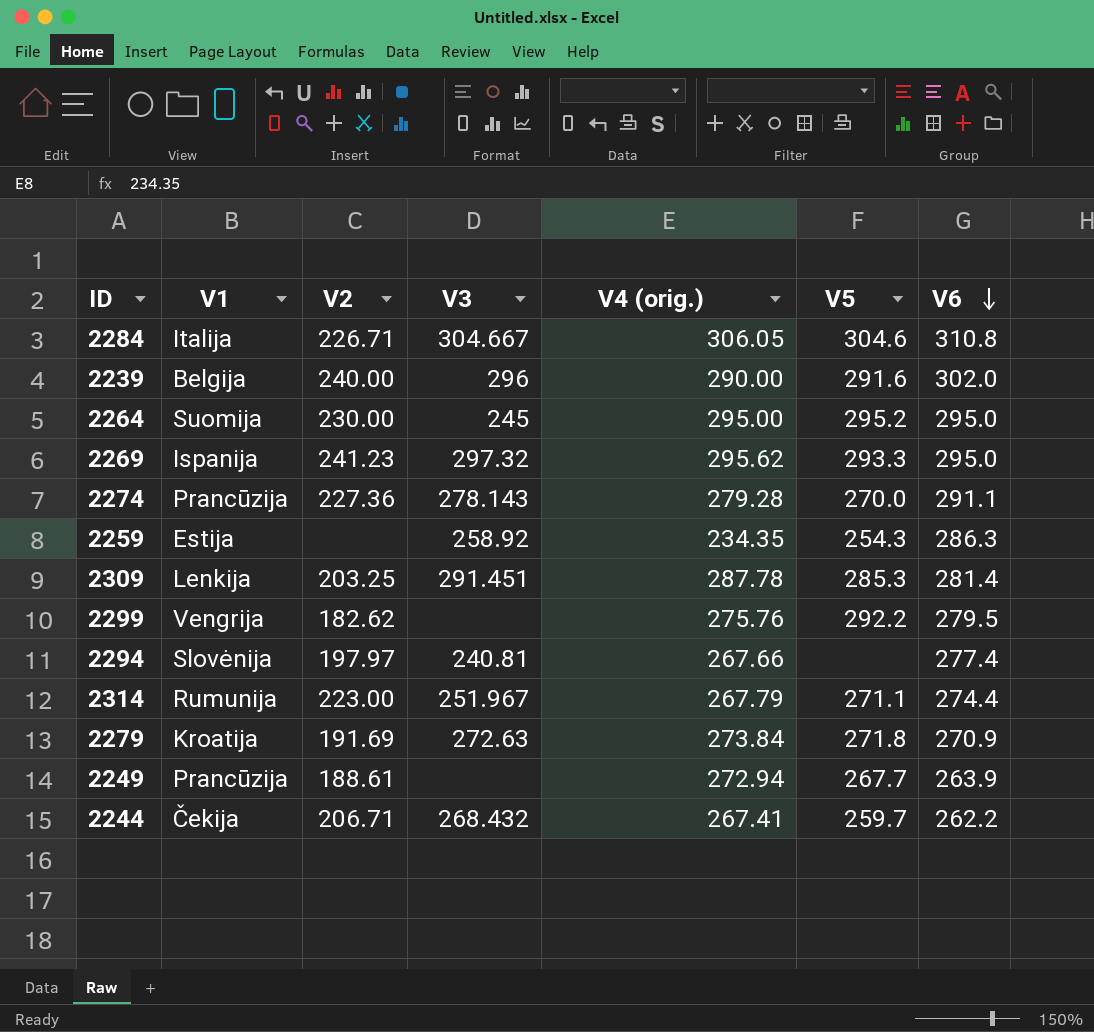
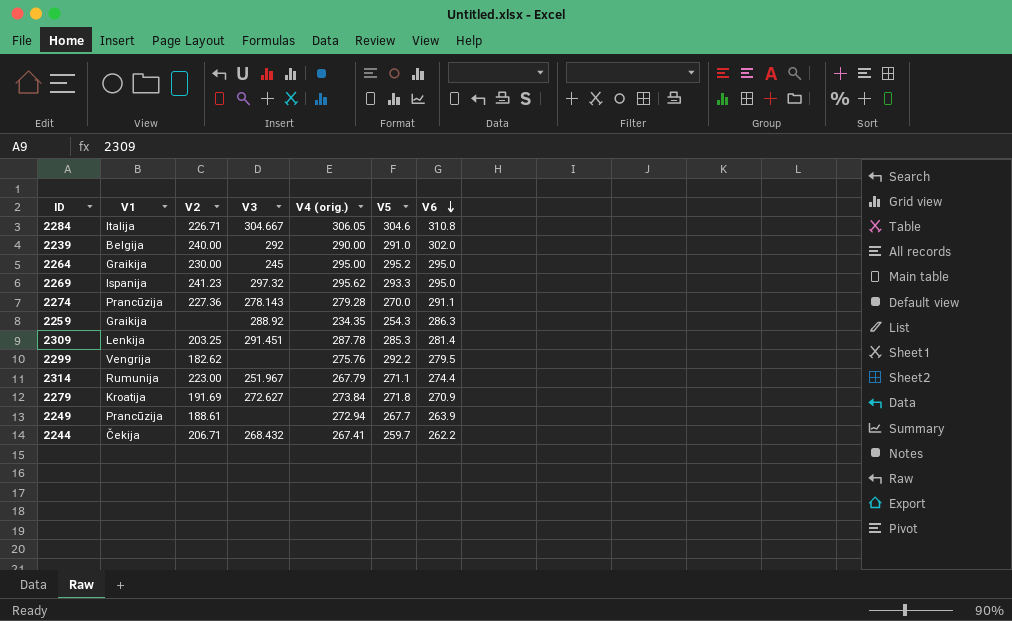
row 2294: Slovėnija | 197.97 | 240.81 | 267.66 | none | 277.4 -> none
2239 | V3: 296 -> 292
2239 | V5: 291.6 -> 291.0
2264 | V1: Suomija -> Graikija
2259 | V1: Estija -> Graikija
2259 | V3: 258.92 -> 288.92
2279 | V3: 272.63 -> 272.627

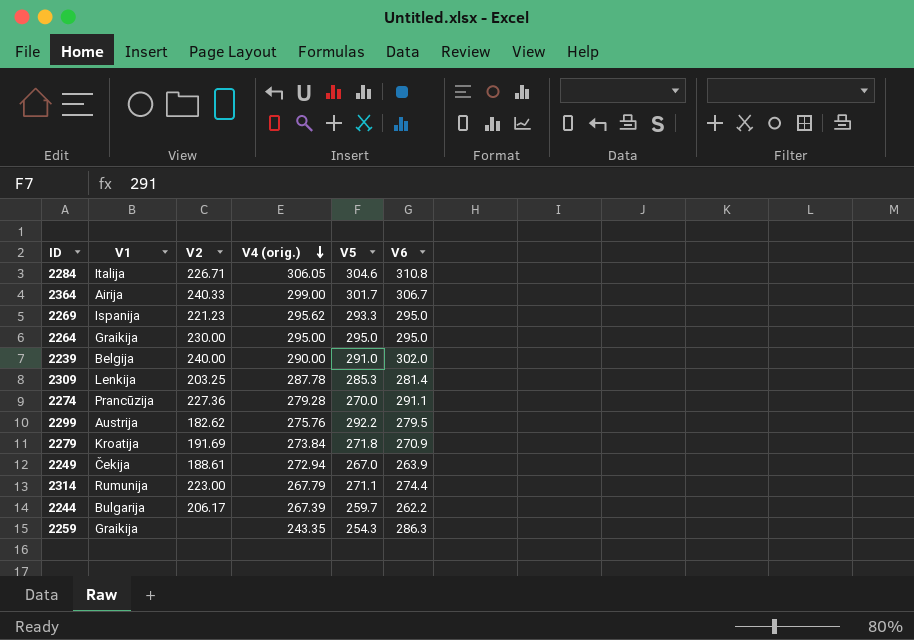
row order: V6 descending -> V4 (orig.) descending
column V3 | position: 4 -> none
row 2364: none -> Airija | 240.33 | 299.00 | 301.7 | 306.7
2269 | V2: 241.23 -> 221.23
2264 | V5: 295.2 -> 295.0
2299 | V1: Vengrija -> Austrija
2249 | V1: Prancūzija -> Čekija
2249 | V5: 267.7 -> 267.0
2244 | V1: Čekija -> Bulgarija
2244 | V2: 206.71 -> 206.17
2244 | V4 (orig.): 267.41 -> 267.39
2259 | V4 (orig.): 234.35 -> 243.35

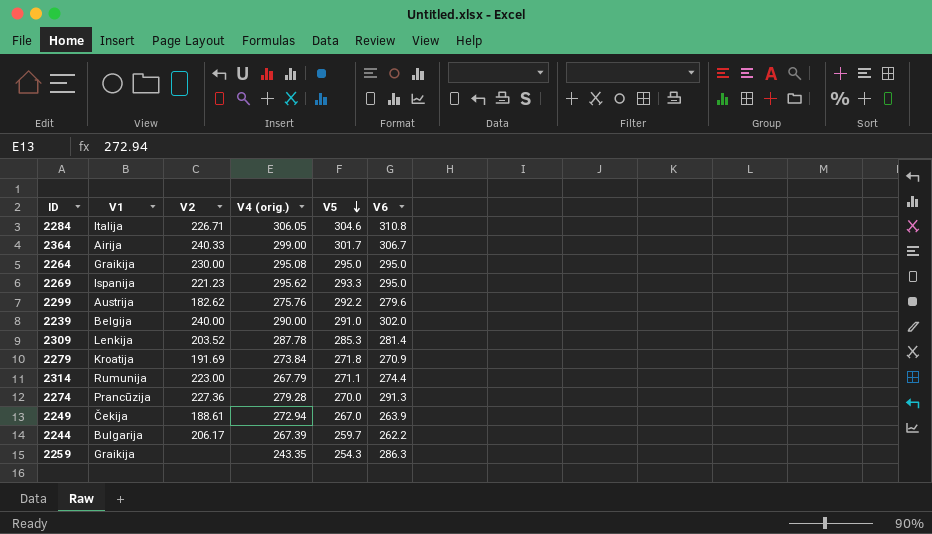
row order: V4 (orig.) descending -> V5 descending
2264 | V4 (orig.): 295.00 -> 295.08
2299 | V6: 279.5 -> 279.6
2309 | V2: 203.25 -> 203.52
2274 | V6: 291.1 -> 291.3

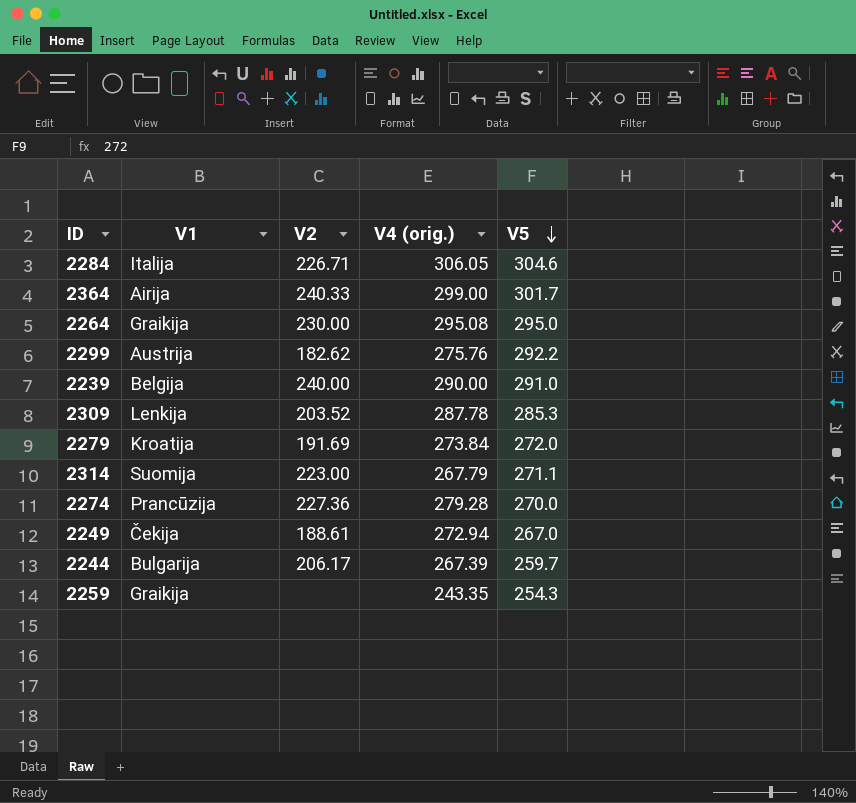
column V6 | position: 6 -> none
row 2269: Ispanija | 221.23 | 295.62 | 293.3 | 295.0 -> none
2279 | V5: 271.8 -> 272.0
2314 | V1: Rumunija -> Suomija

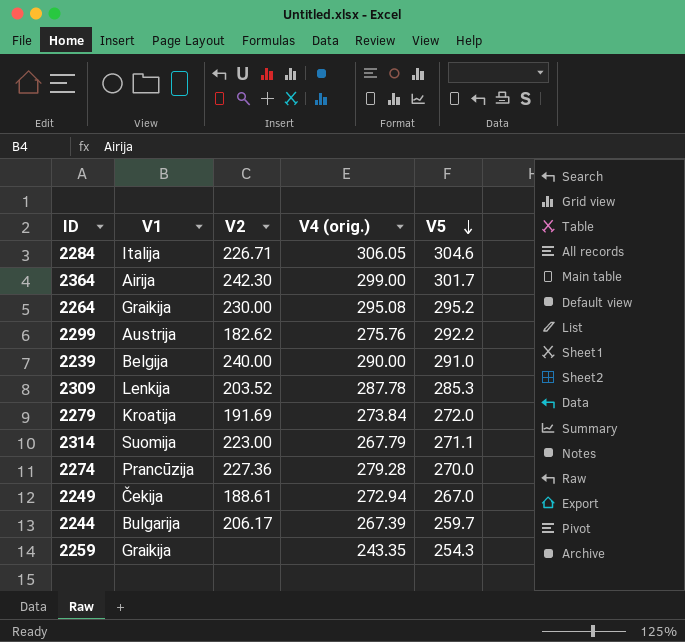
2364 | V2: 240.33 -> 242.30
2264 | V5: 295.0 -> 295.2

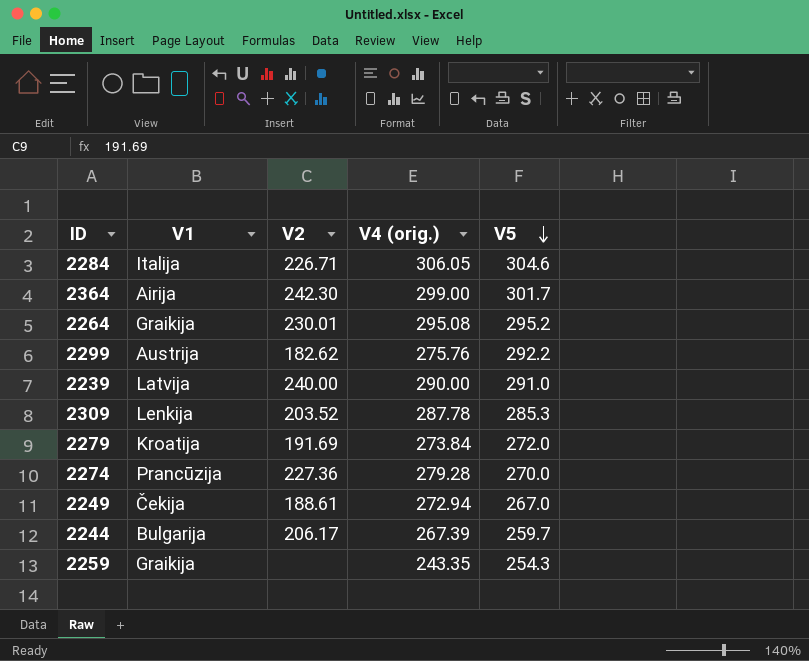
row 2314: Suomija | 223.00 | 267.79 | 271.1 -> none
2264 | V2: 230.00 -> 230.01
2239 | V1: Belgija -> Latvija

